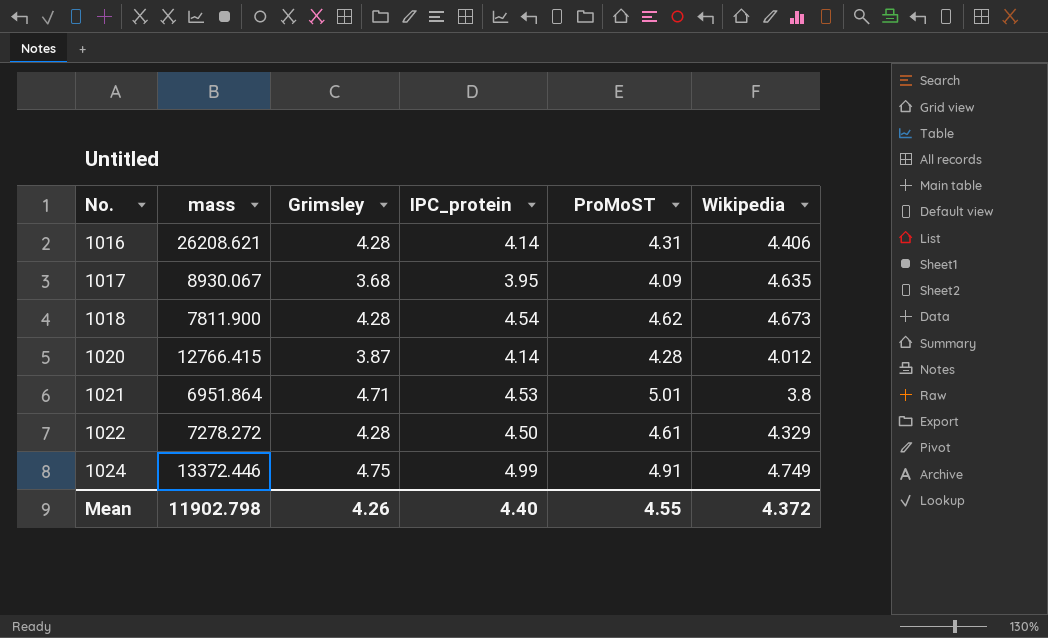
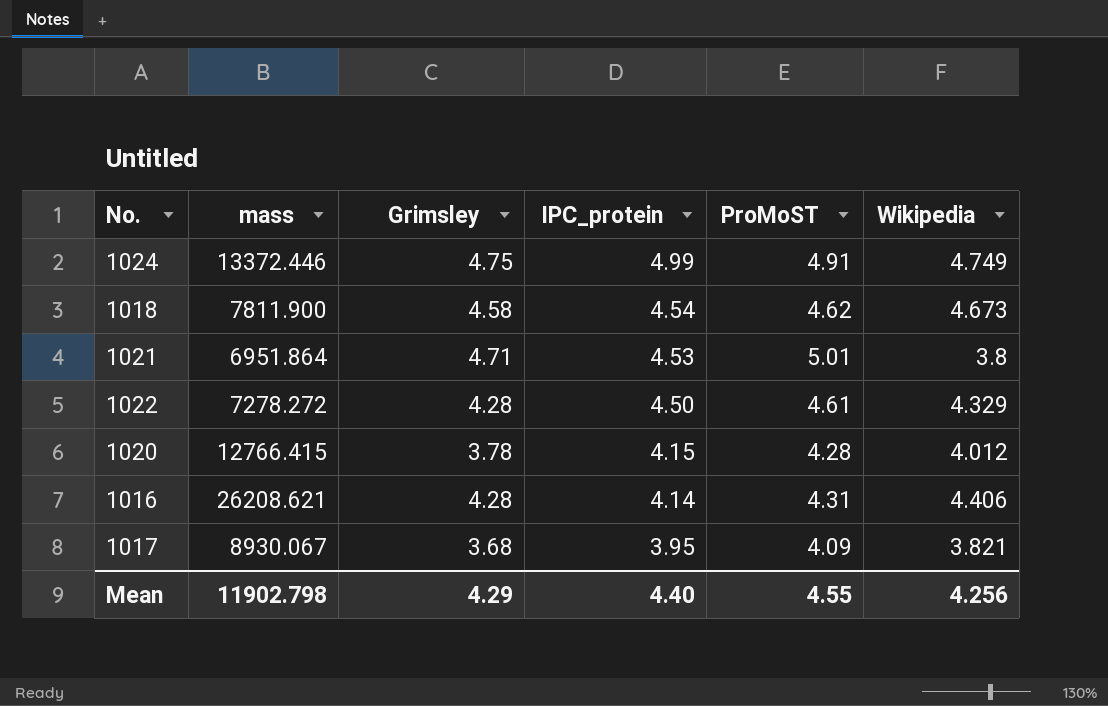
row order: No. ascending -> IPC_protein descending
1018 | Grimsley: 4.28 -> 4.58
1020 | Grimsley: 3.87 -> 3.78
1020 | IPC_protein: 4.14 -> 4.15
1017 | Wikipedia: 4.635 -> 3.821
Mean | Grimsley: 4.26 -> 4.29
Mean | Wikipedia: 4.372 -> 4.256

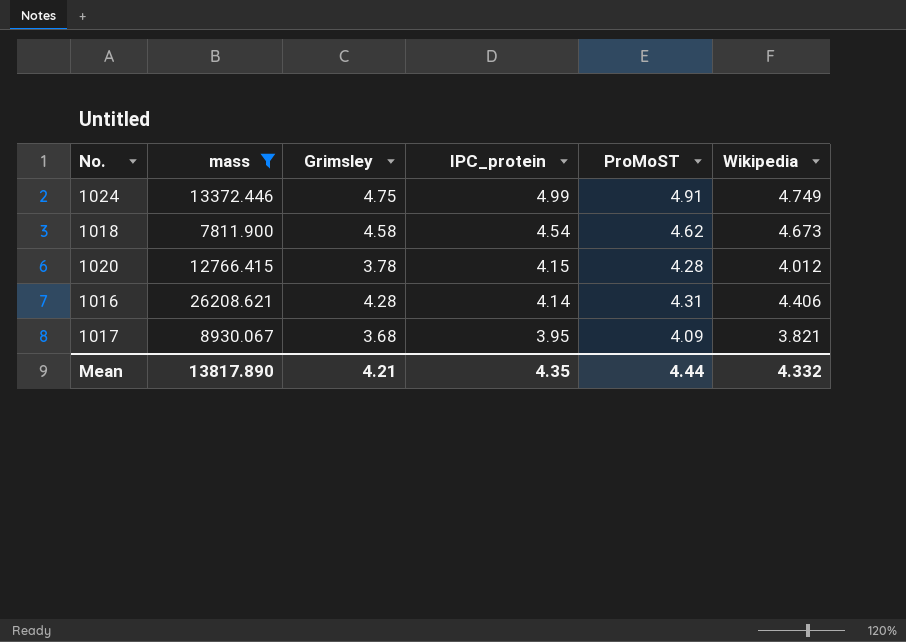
filter: none -> mass >= 7811.900
Mean | mass: 11902.798 -> 13817.890
Mean | Grimsley: 4.29 -> 4.21
Mean | IPC_protein: 4.40 -> 4.35
Mean | ProMoST: 4.55 -> 4.44
Mean | Wikipedia: 4.256 -> 4.332

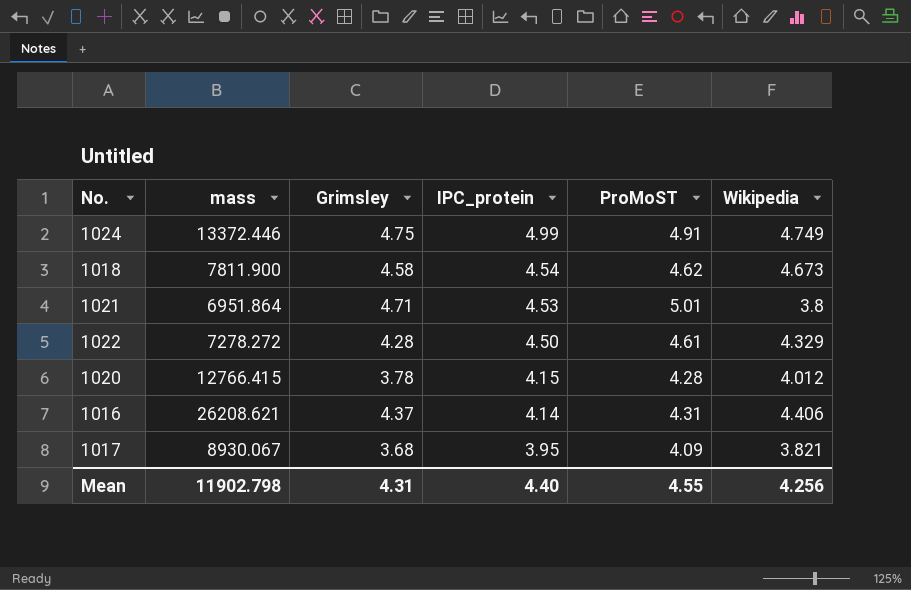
filter: mass >= 7811.900 -> none
1016 | Grimsley: 4.28 -> 4.37
Mean | mass: 13817.890 -> 11902.798
Mean | Grimsley: 4.21 -> 4.31
Mean | IPC_protein: 4.35 -> 4.40
Mean | ProMoST: 4.44 -> 4.55
Mean | Wikipedia: 4.332 -> 4.256

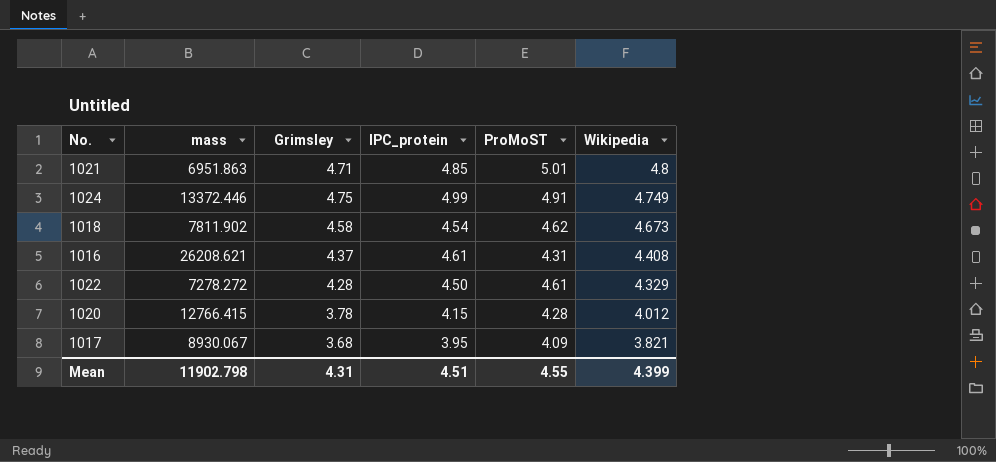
row order: IPC_protein descending -> Wikipedia descending
1021 | mass: 6951.864 -> 6951.863
1021 | IPC_protein: 4.53 -> 4.85
1021 | Wikipedia: 3.8 -> 4.8
1018 | mass: 7811.900 -> 7811.902
1016 | IPC_protein: 4.14 -> 4.61
1016 | Wikipedia: 4.406 -> 4.408
Mean | IPC_protein: 4.40 -> 4.51
Mean | Wikipedia: 4.256 -> 4.399

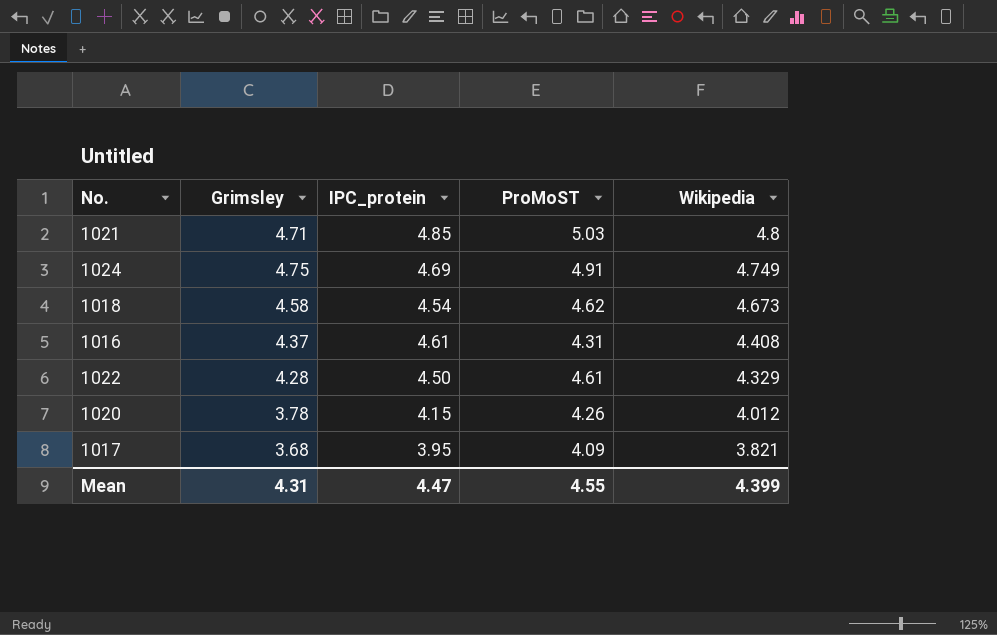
column mass | position: 2 -> none
1021 | ProMoST: 5.01 -> 5.03
1024 | IPC_protein: 4.99 -> 4.69
1020 | ProMoST: 4.28 -> 4.26
Mean | IPC_protein: 4.51 -> 4.47

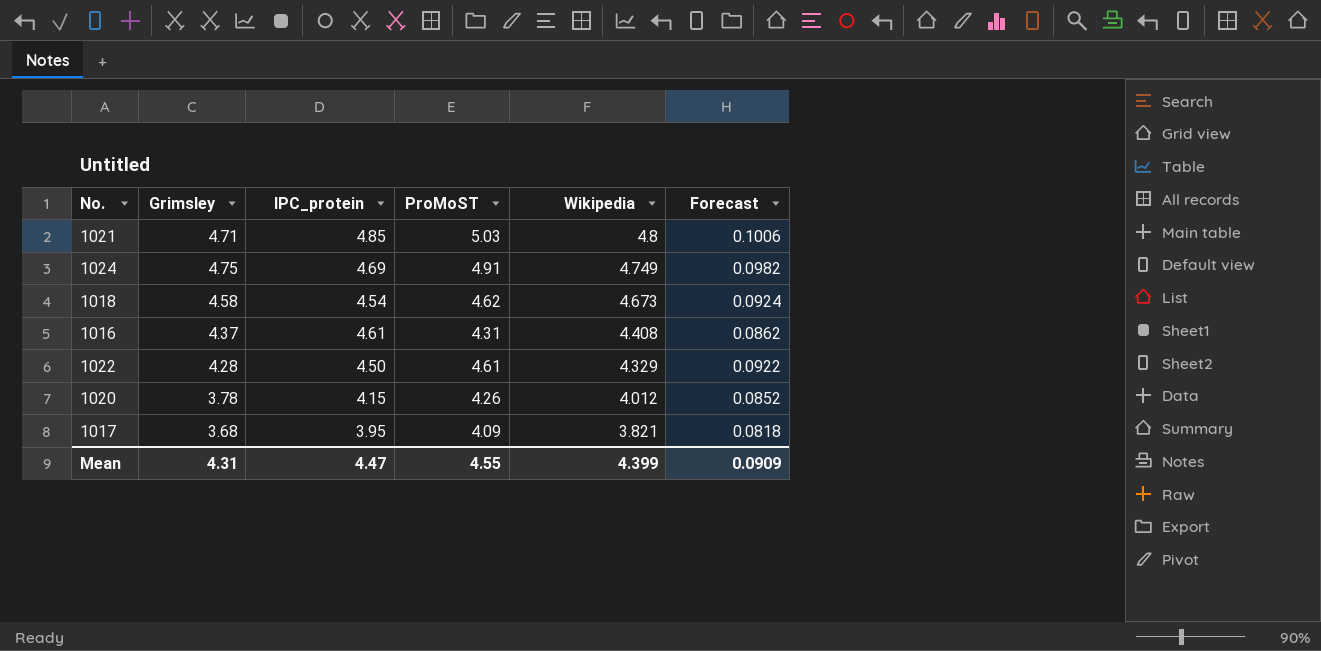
column Forecast | formula: none -> [ProMoST] * 0.02

